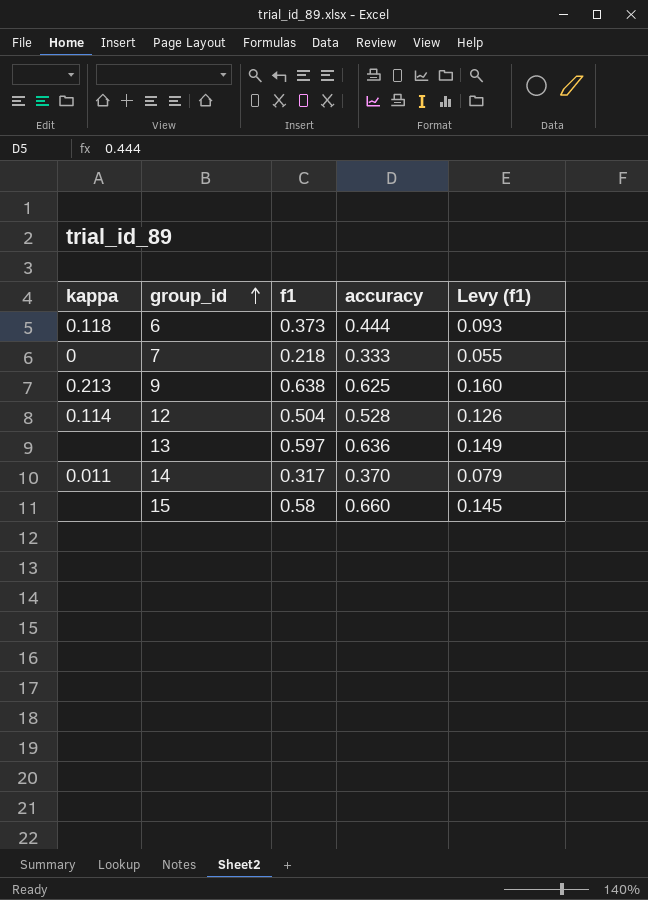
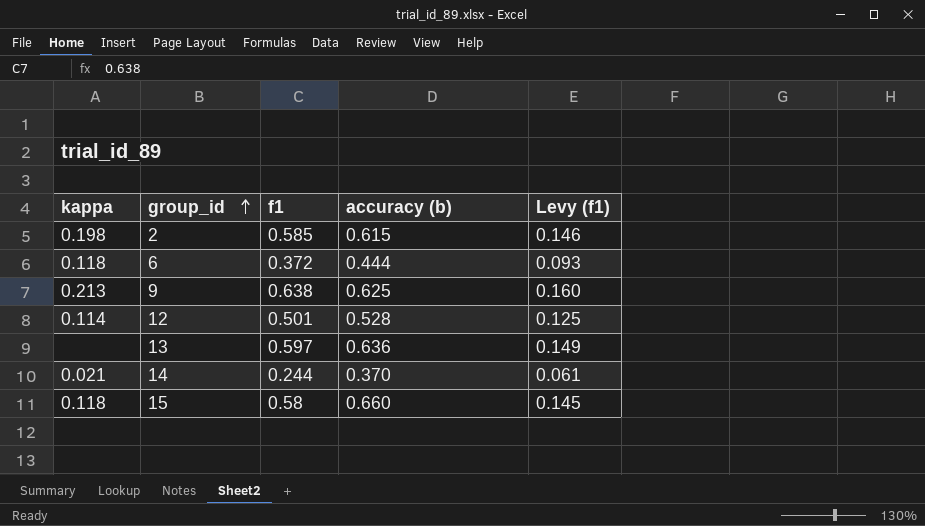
column name: accuracy -> accuracy (b)
row 7: 0 | 0.218 | 0.333 | 0.055 -> none
row 2: none -> 0.198 | 0.585 | 0.615 | 0.146
6 | f1: 0.373 -> 0.372
12 | f1: 0.504 -> 0.501
12 | Levy (f1): 0.126 -> 0.125
14 | kappa: 0.011 -> 0.021
14 | f1: 0.317 -> 0.244
14 | Levy (f1): 0.079 -> 0.061
15 | kappa: none -> 0.118

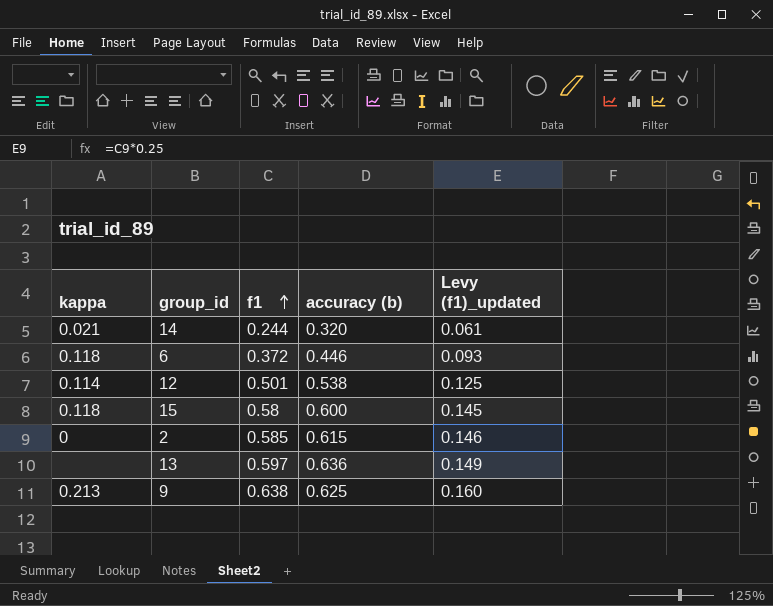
row order: group_id ascending -> f1 ascending
column name: Levy (f1) -> Levy (f1)_updated
14 | accuracy (b): 0.370 -> 0.320
6 | accuracy (b): 0.444 -> 0.446
12 | accuracy (b): 0.528 -> 0.538
15 | accuracy (b): 0.660 -> 0.600
2 | kappa: 0.198 -> 0

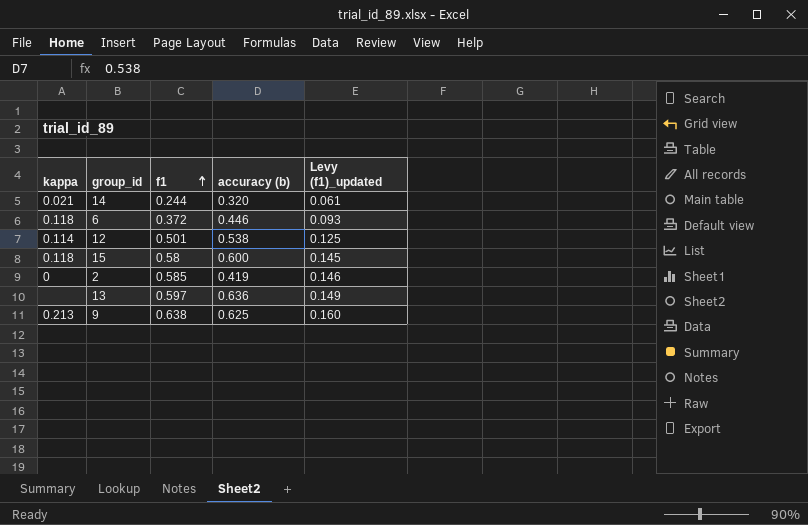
2 | accuracy (b): 0.615 -> 0.419

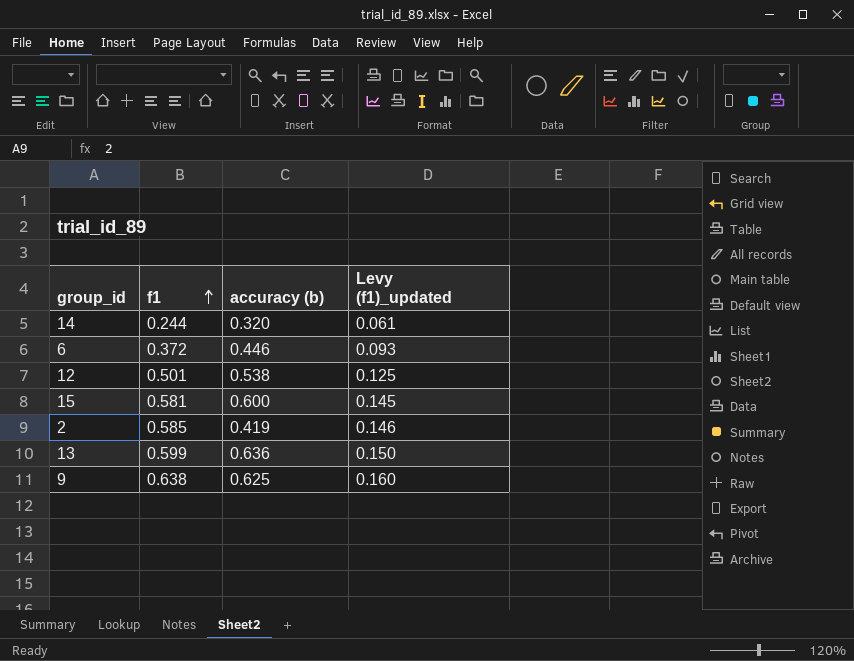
column kappa | position: 1 -> none
15 | f1: 0.58 -> 0.581
13 | f1: 0.597 -> 0.599
13 | Levy (f1)_updated: 0.149 -> 0.150

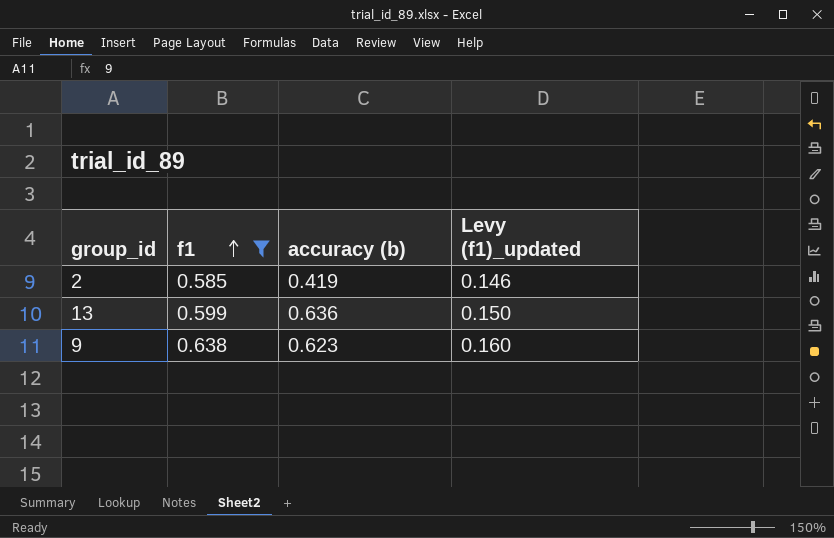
filter: none -> f1 >= 0.585
9 | accuracy (b): 0.625 -> 0.623

